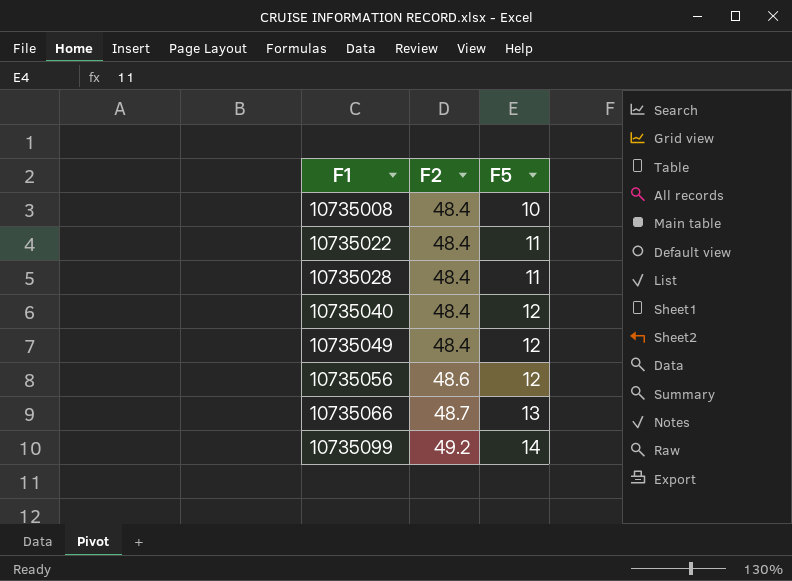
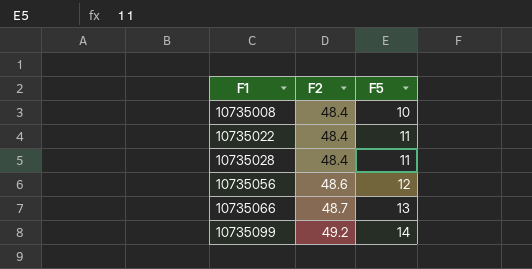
row 10735040: 48.4 | 12 -> none
row 10735049: 48.4 | 12 -> none

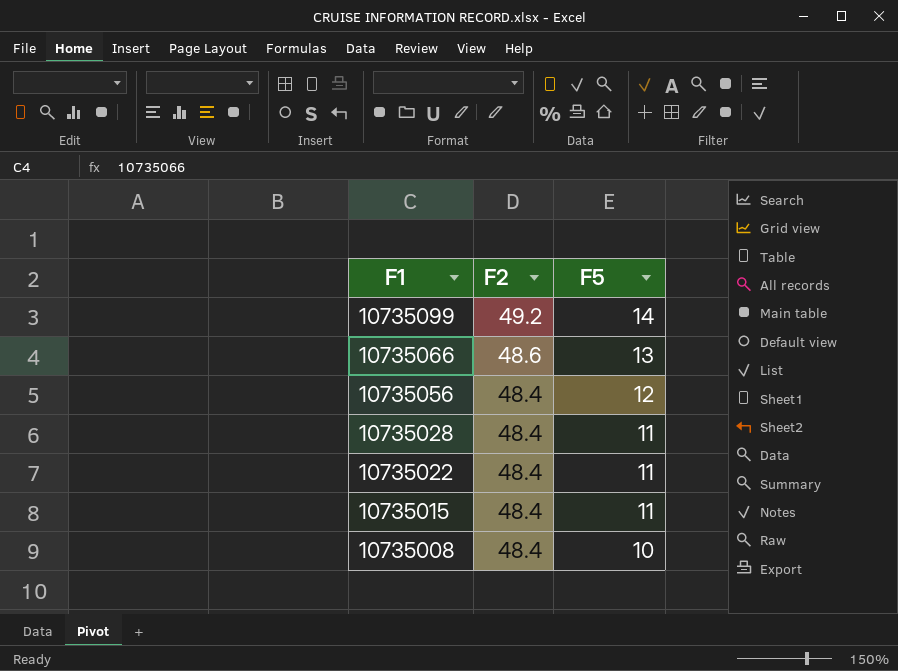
row order: F1 ascending -> F1 descending
10735066 | F2: 48.7 -> 48.6
10735056 | F2: 48.6 -> 48.4
row 10735015: none -> 48.4 | 11

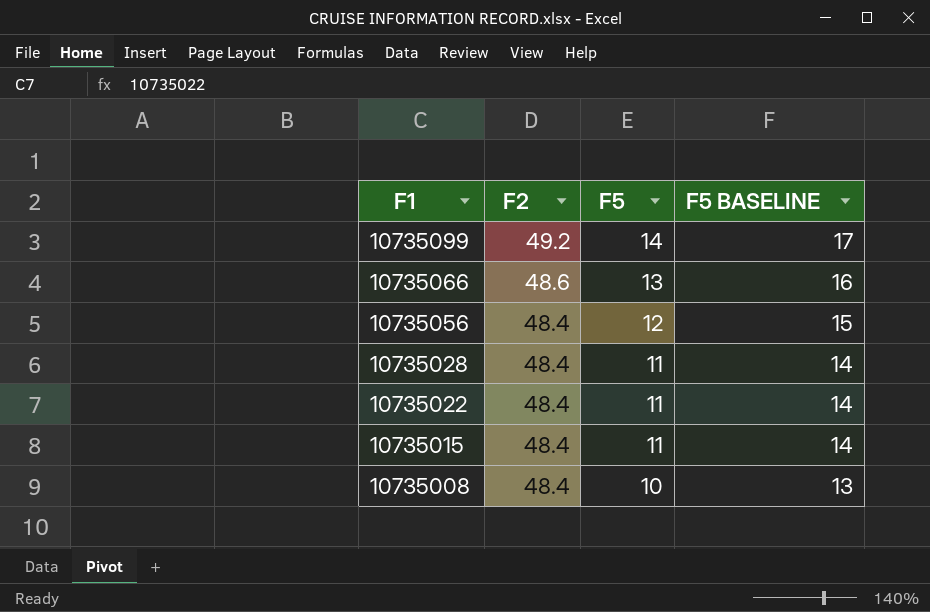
column F5 BASELINE | formula: none -> [F5] + 3

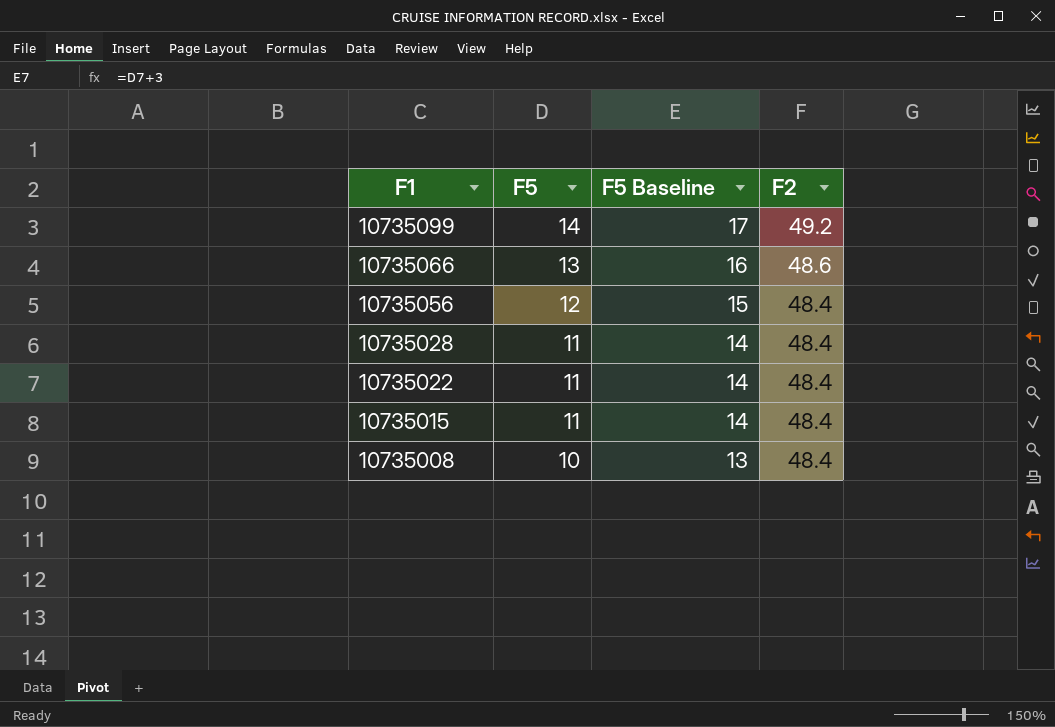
column name: F5 BASELINE -> F5 Baseline
column F2 | position: 2 -> 4

